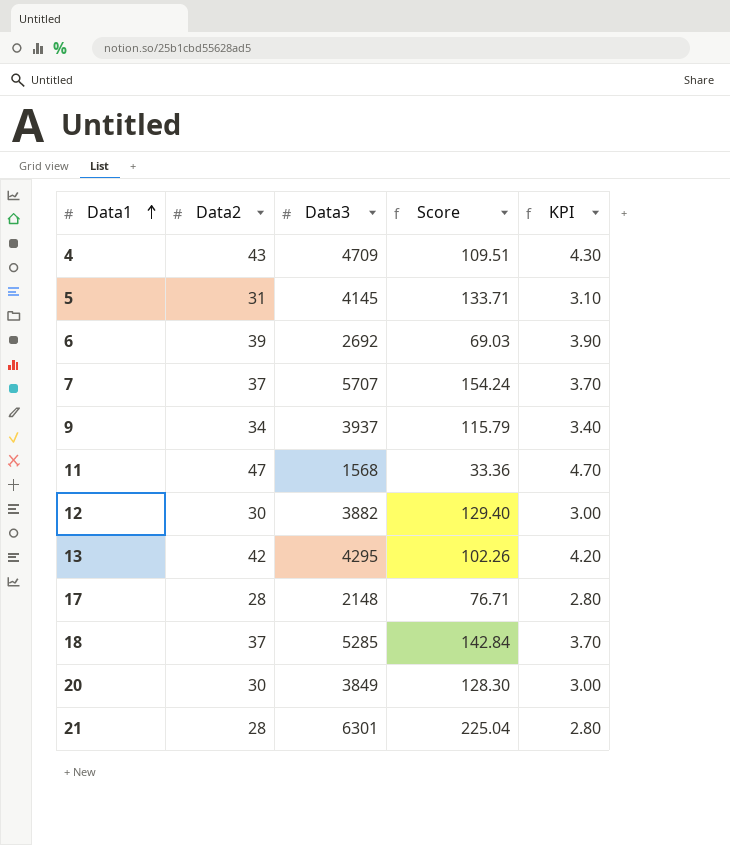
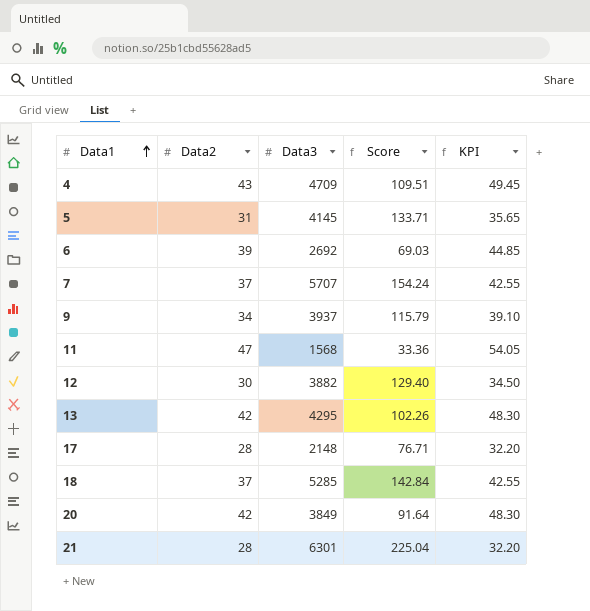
column KPI | formula: [Data2] * 0.1 -> [Data2] * 1.15
20 | Data2: 30 -> 42
20 | Score: 128.30 -> 91.64

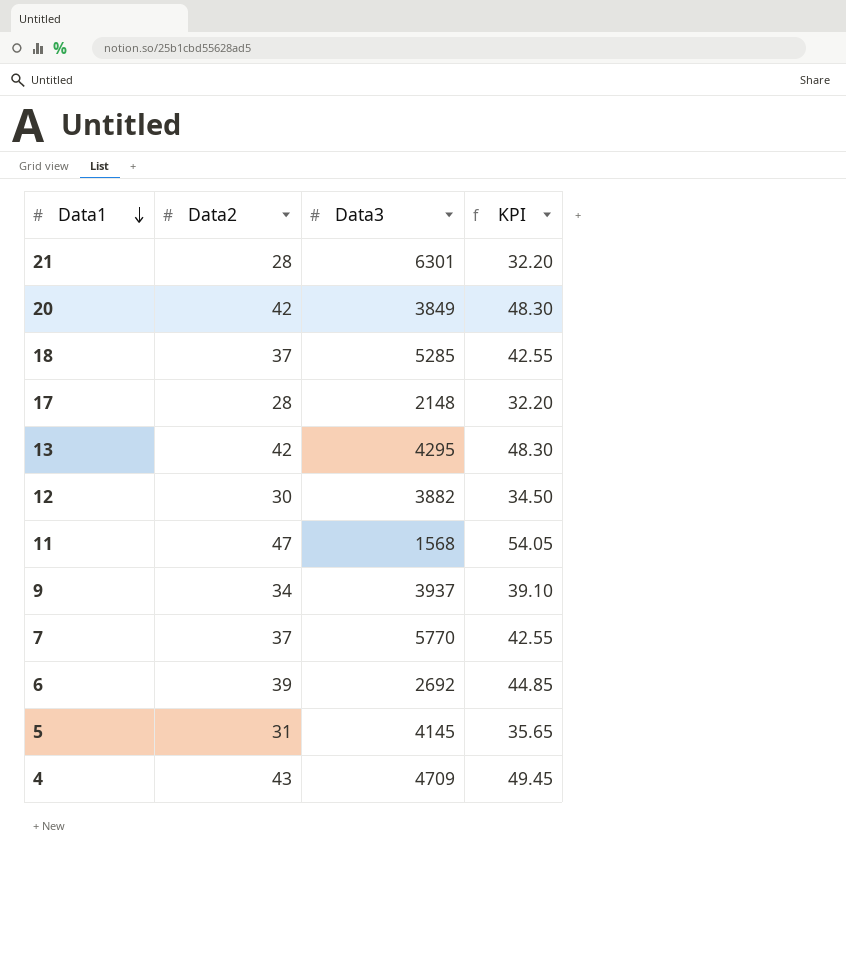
row order: Data1 ascending -> Data1 descending
column Score | formula: [Data3] / [Data2] -> none
7 | Data3: 5707 -> 5770

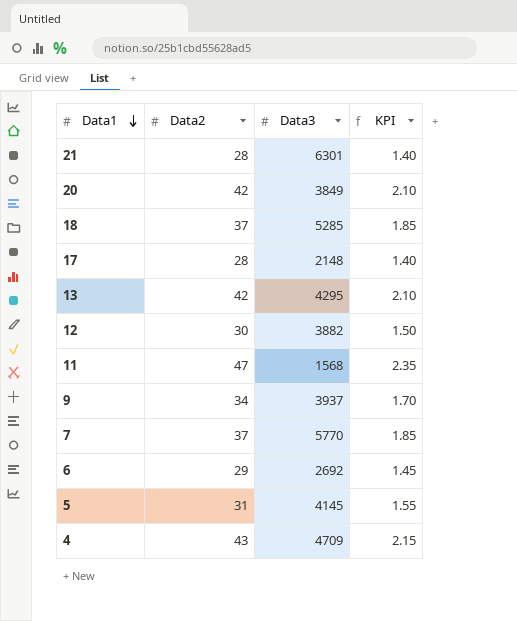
column KPI | formula: [Data2] * 1.15 -> [Data2] * 0.05
6 | Data2: 39 -> 29

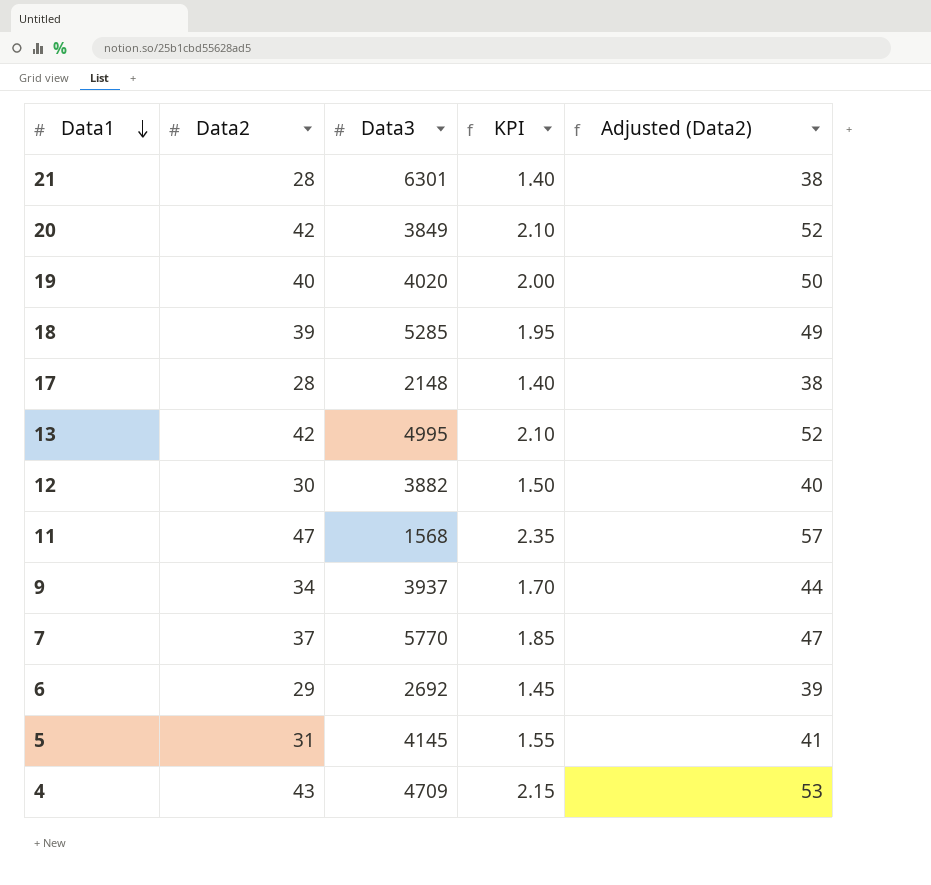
column Adjusted (Data2) | formula: none -> [Data2] + 10
row 19: none -> 40 | 4020 | 2.00 | 50
18 | Data2: 37 -> 39
18 | KPI: 1.85 -> 1.95
13 | Data3: 4295 -> 4995

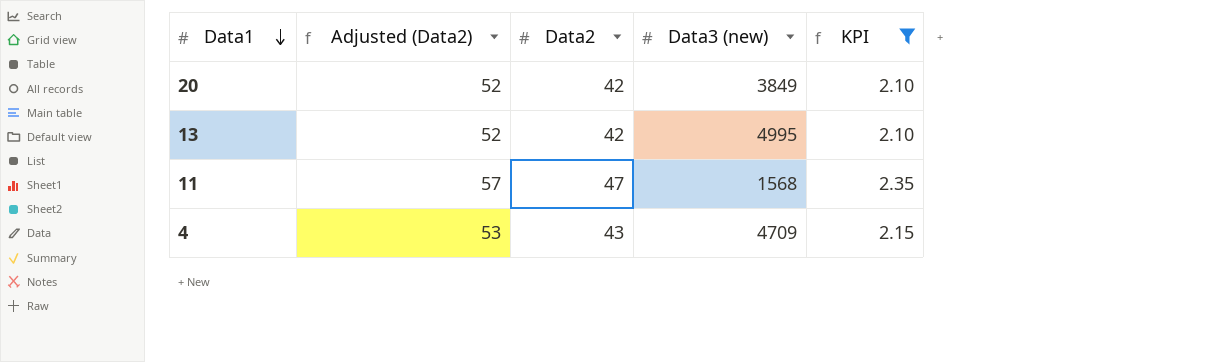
filter: none -> KPI >= 2.10
column Adjusted (Data2) | position: 5 -> 2
column name: Data3 -> Data3 (new)

